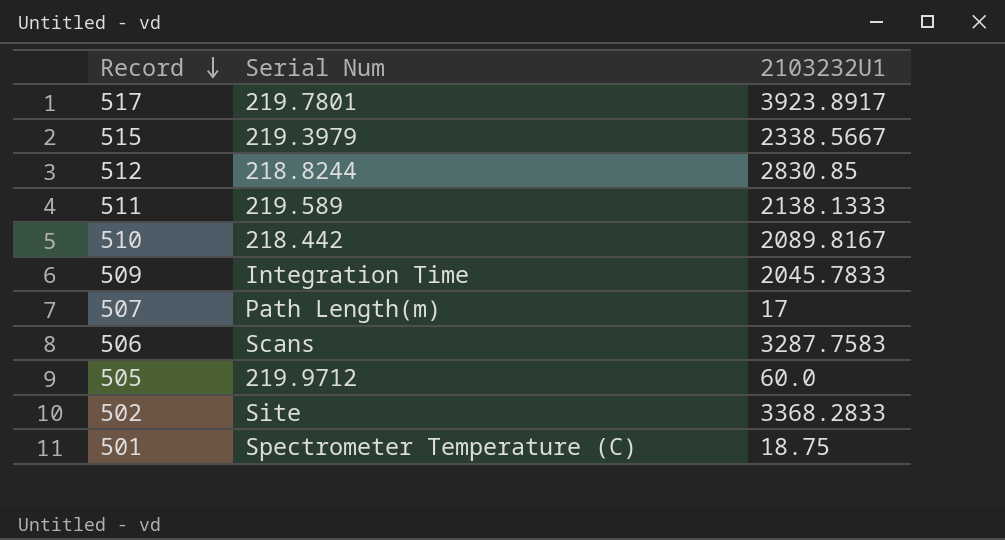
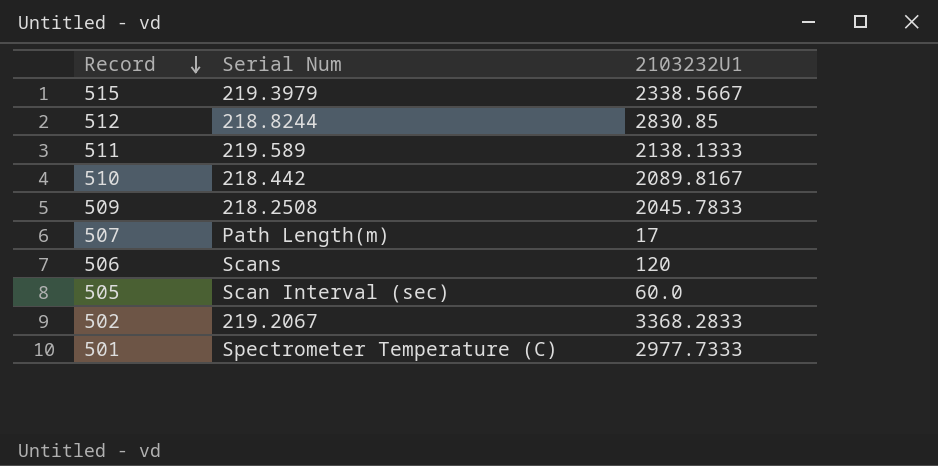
row 517: 219.7801 | 3923.8917 -> none
509 | Serial Num: Integration Time -> 218.2508
506 | 2103232U1: 3287.7583 -> 120
505 | Serial Num: 219.9712 -> Scan Interval (sec)
502 | Serial Num: Site -> 219.2067
501 | 2103232U1: 18.75 -> 2977.7333

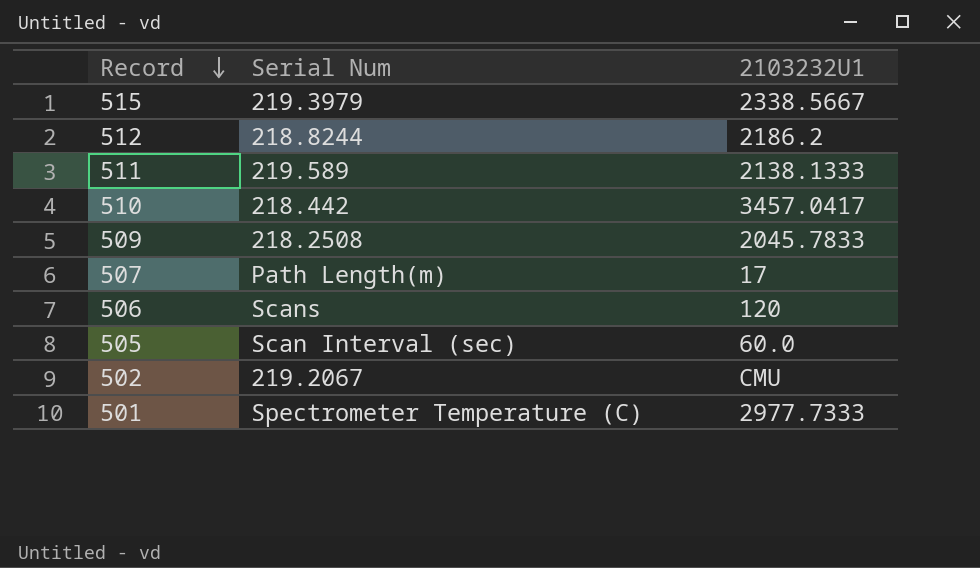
512 | 2103232U1: 2830.85 -> 2186.2
510 | 2103232U1: 2089.8167 -> 3457.0417
502 | 2103232U1: 3368.2833 -> CMU

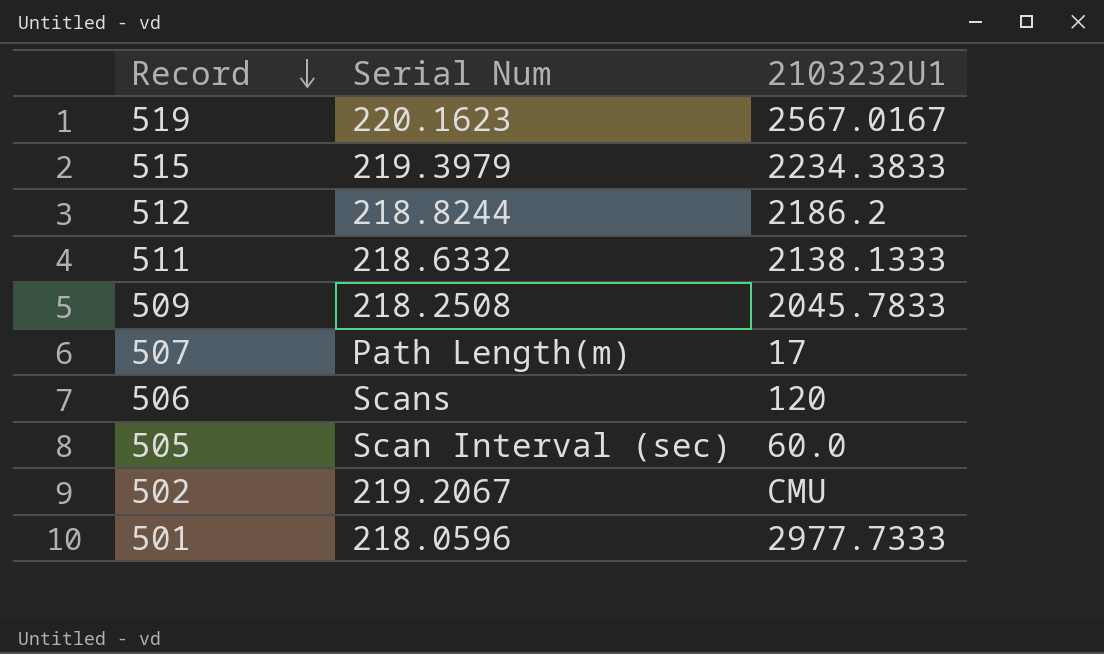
row 510: 218.442 | 3457.0417 -> none
row 519: none -> 220.1623 | 2567.0167
515 | 2103232U1: 2338.5667 -> 2234.3833
511 | Serial Num: 219.589 -> 218.6332
501 | Serial Num: Spectrometer Temperature (C) -> 218.0596

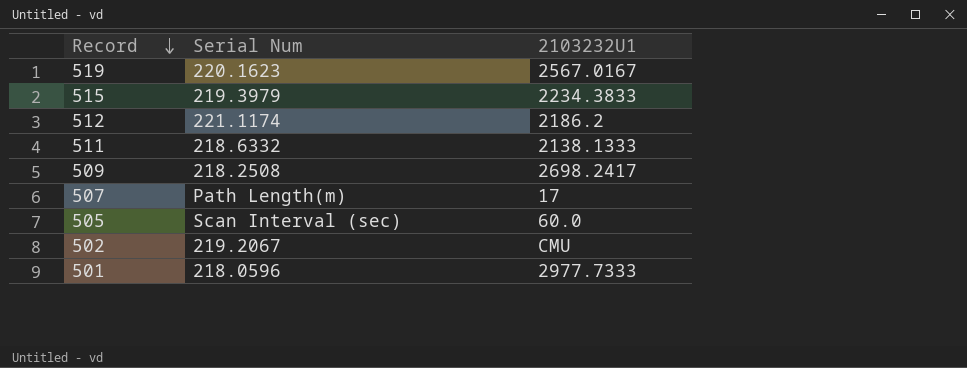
row 506: Scans | 120 -> none
512 | Serial Num: 218.8244 -> 221.1174
509 | 2103232U1: 2045.7833 -> 2698.2417

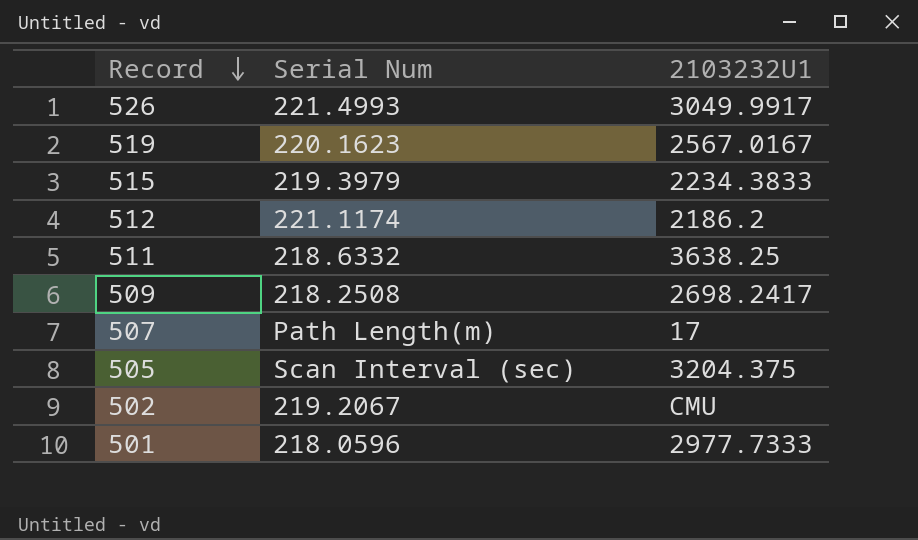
row 526: none -> 221.4993 | 3049.9917
511 | 2103232U1: 2138.1333 -> 3638.25
505 | 2103232U1: 60.0 -> 3204.375

